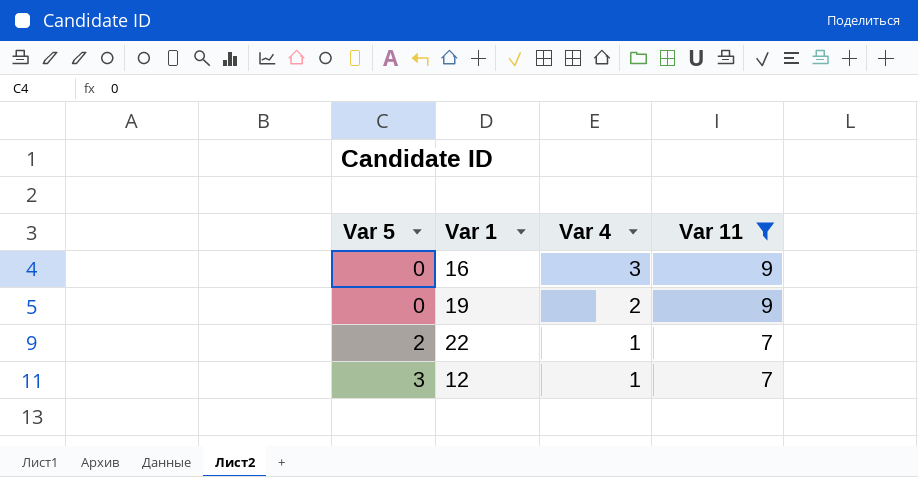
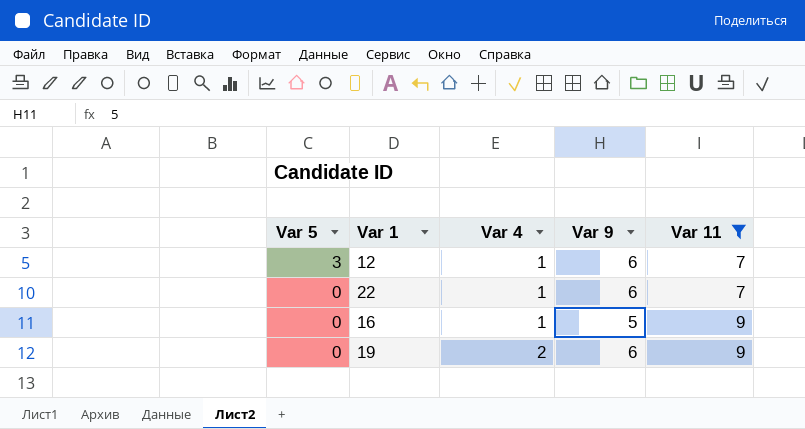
row order: Var 5 ascending -> Var 5 descending
column Var 9 | position: none -> 4
22 | Var 5: 2 -> 0
16 | Var 4: 3 -> 1

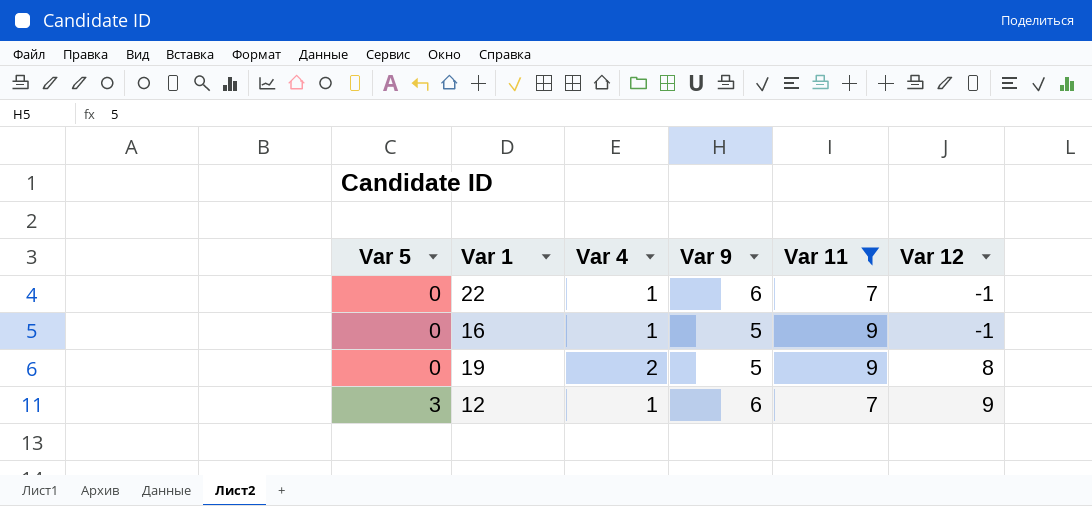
row order: Var 5 descending -> Var 5 ascending
column Var 12 | position: none -> 6
19 | Var 9: 6 -> 5

